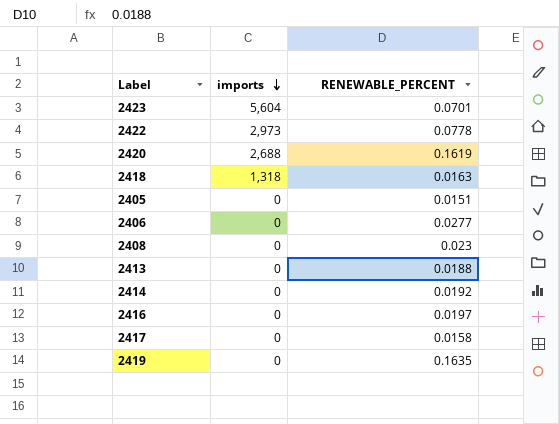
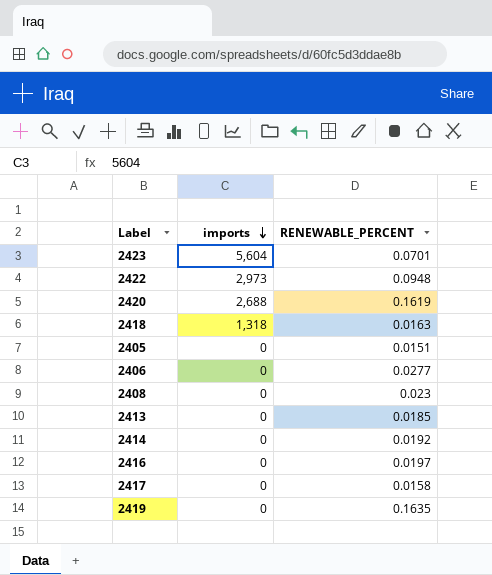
2422 | RENEWABLE_PERCENT: 0.0778 -> 0.0948
2413 | RENEWABLE_PERCENT: 0.0188 -> 0.0185

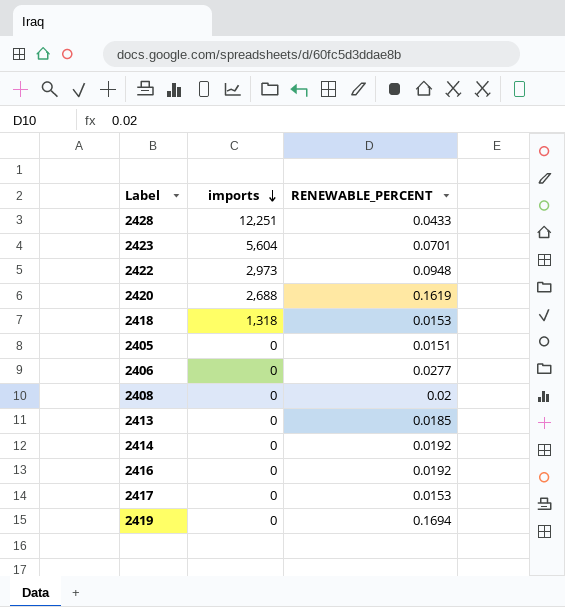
row 2428: none -> 12,251 | 0.0433
2418 | RENEWABLE_PERCENT: 0.0163 -> 0.0153
2408 | RENEWABLE_PERCENT: 0.023 -> 0.02
2416 | RENEWABLE_PERCENT: 0.0197 -> 0.0192
2417 | RENEWABLE_PERCENT: 0.0158 -> 0.0153
2419 | RENEWABLE_PERCENT: 0.1635 -> 0.1694

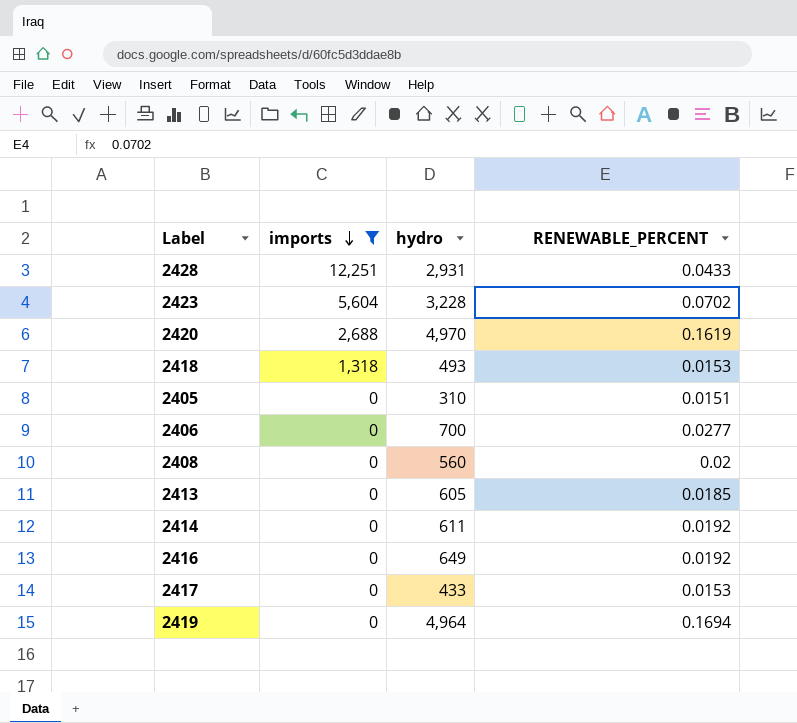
filter: none -> imports != 2,973
column hydro | position: none -> 3
2423 | RENEWABLE_PERCENT: 0.0701 -> 0.0702

